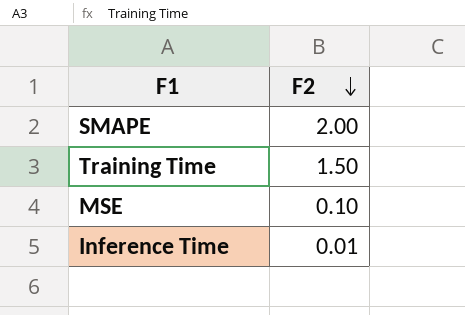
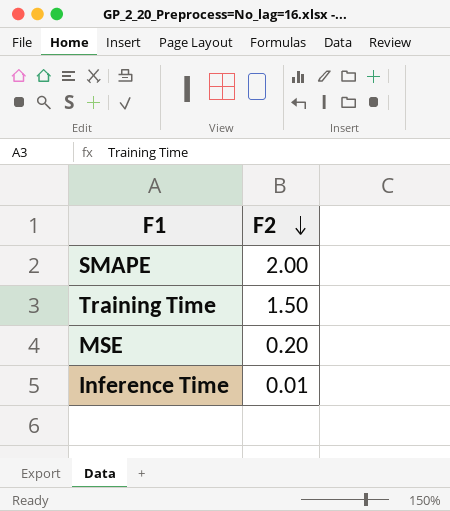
MSE | F2: 0.10 -> 0.20

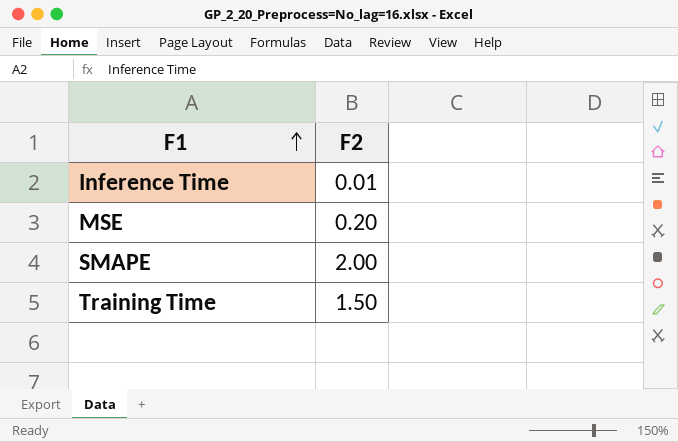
row order: F2 descending -> F1 ascending

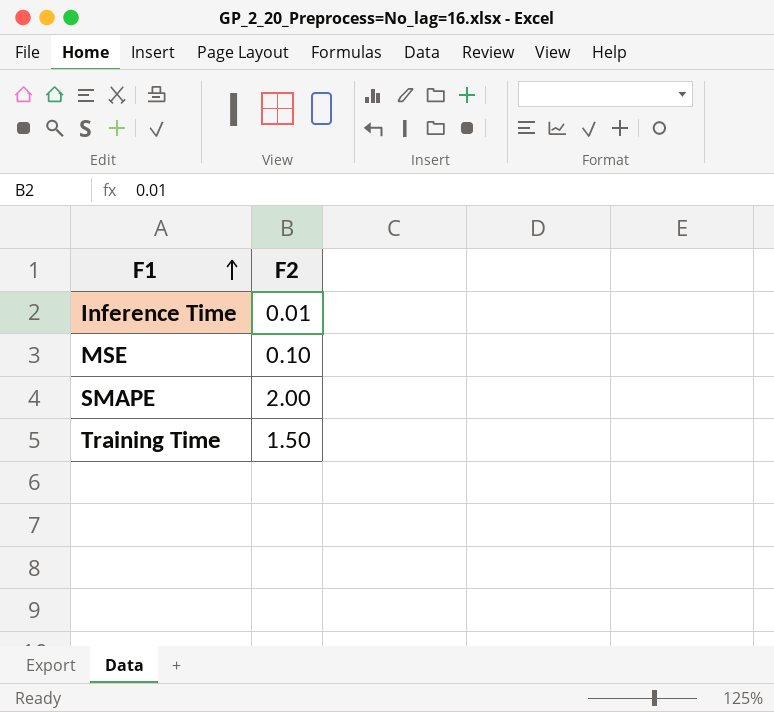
MSE | F2: 0.20 -> 0.10

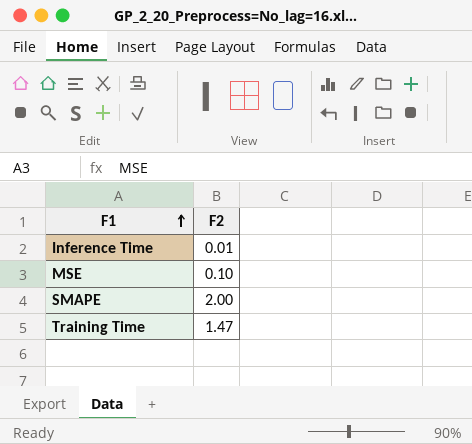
Training Time | F2: 1.50 -> 1.47

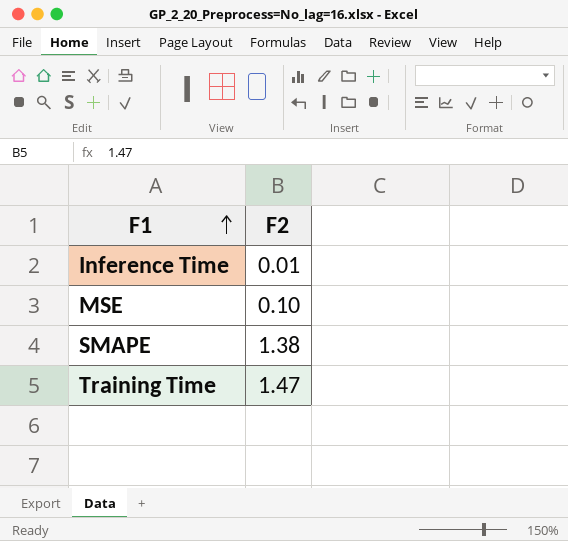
SMAPE | F2: 2.00 -> 1.38

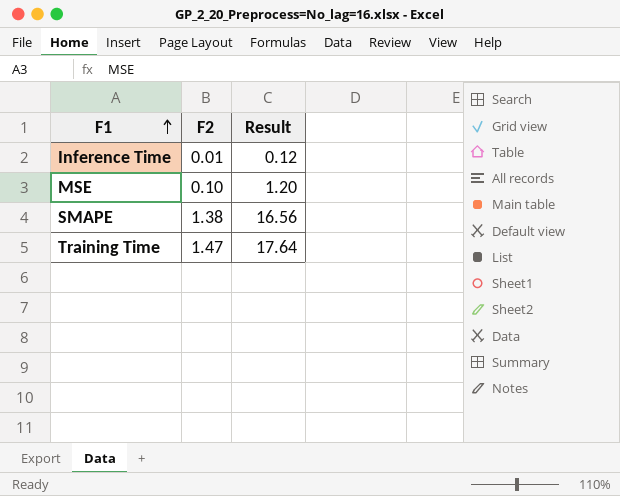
column Result | formula: none -> [F2] * 12

